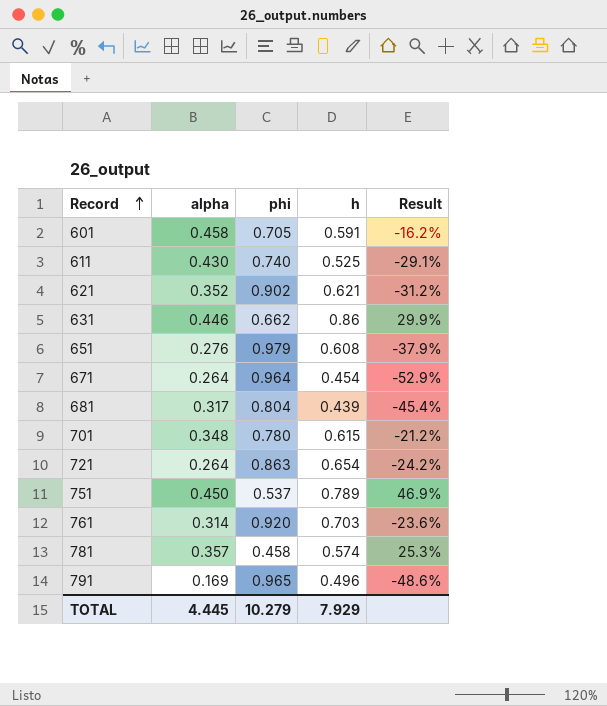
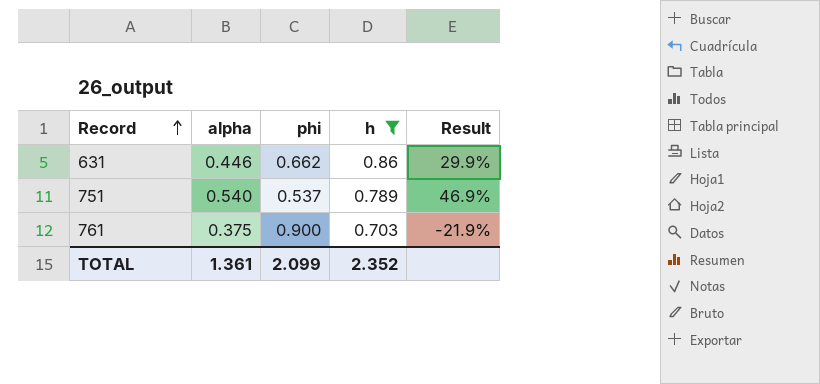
filter: none -> h >= 0.703
751 | alpha: 0.450 -> 0.540
761 | alpha: 0.314 -> 0.375
761 | phi: 0.920 -> 0.900
761 | Result: -23.6% -> -21.9%
TOTAL | alpha: 4.445 -> 1.361
TOTAL | phi: 10.279 -> 2.099
TOTAL | h: 7.929 -> 2.352

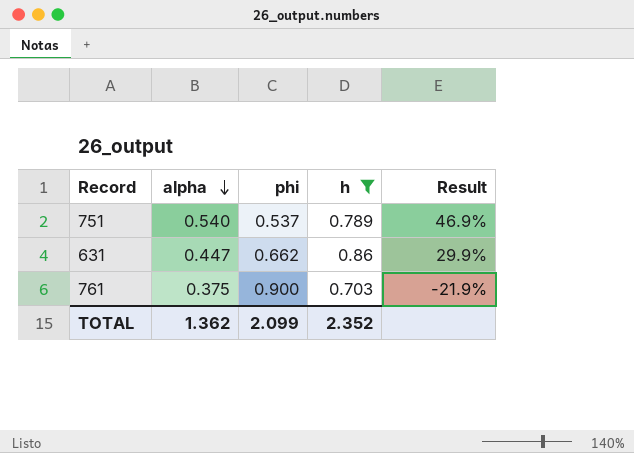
row order: Record ascending -> alpha descending
631 | alpha: 0.446 -> 0.447
TOTAL | alpha: 1.361 -> 1.362

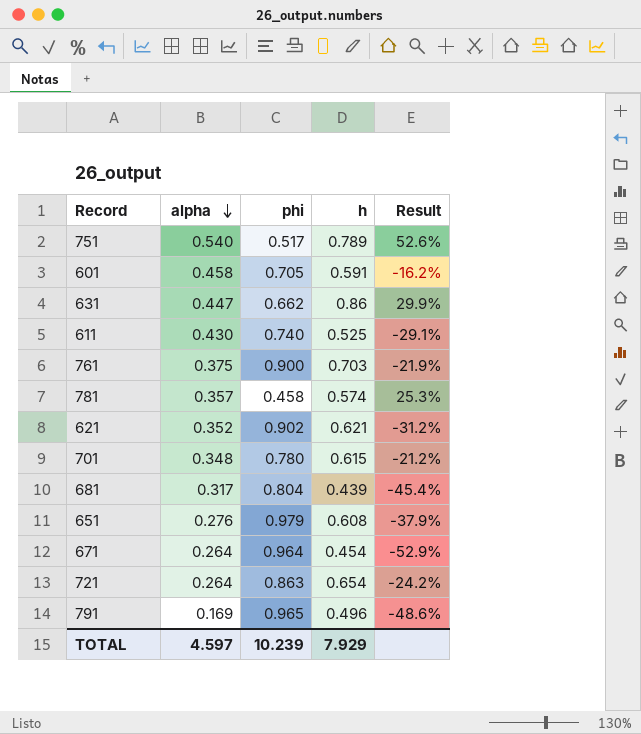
filter: h >= 0.703 -> none
751 | phi: 0.537 -> 0.517
751 | Result: 46.9% -> 52.6%
TOTAL | alpha: 1.362 -> 4.597
TOTAL | phi: 2.099 -> 10.239
TOTAL | h: 2.352 -> 7.929

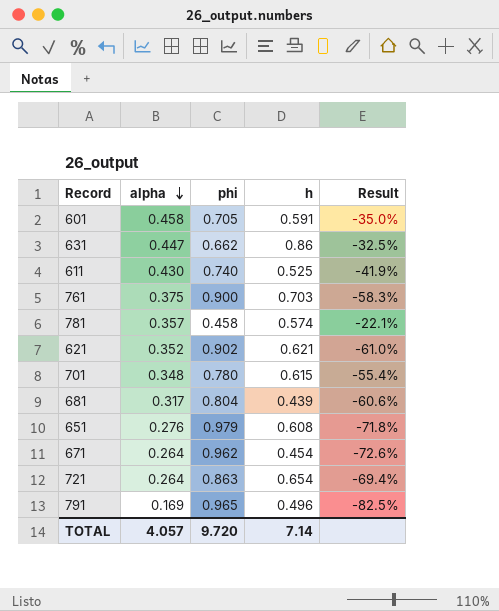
column Result | formula: ([h] - [phi]) / [phi] -> ([alpha] - [phi]) / [phi]
row 751: 0.540 | 0.517 | 0.789 | 52.6% -> none
671 | phi: 0.964 -> 0.962
TOTAL | alpha: 4.597 -> 4.057
TOTAL | phi: 10.239 -> 9.720
TOTAL | h: 7.929 -> 7.14

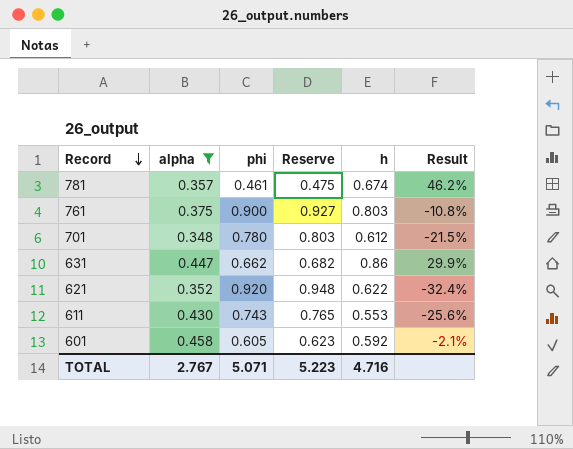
filter: none -> alpha >= 0.348
row order: alpha descending -> Record descending
column Reserve | formula: none -> [phi] * 1.03
column Result | formula: ([alpha] - [phi]) / [phi] -> ([h] - [phi]) / [phi]
781 | phi: 0.458 -> 0.461
781 | h: 0.574 -> 0.674
761 | h: 0.703 -> 0.803
701 | h: 0.615 -> 0.612
621 | phi: 0.902 -> 0.920
621 | h: 0.621 -> 0.622
611 | phi: 0.740 -> 0.743
611 | h: 0.525 -> 0.553
601 | phi: 0.705 -> 0.605
601 | h: 0.591 -> 0.592
TOTAL | alpha: 4.057 -> 2.767
TOTAL | phi: 9.720 -> 5.071
TOTAL | h: 7.14 -> 4.716

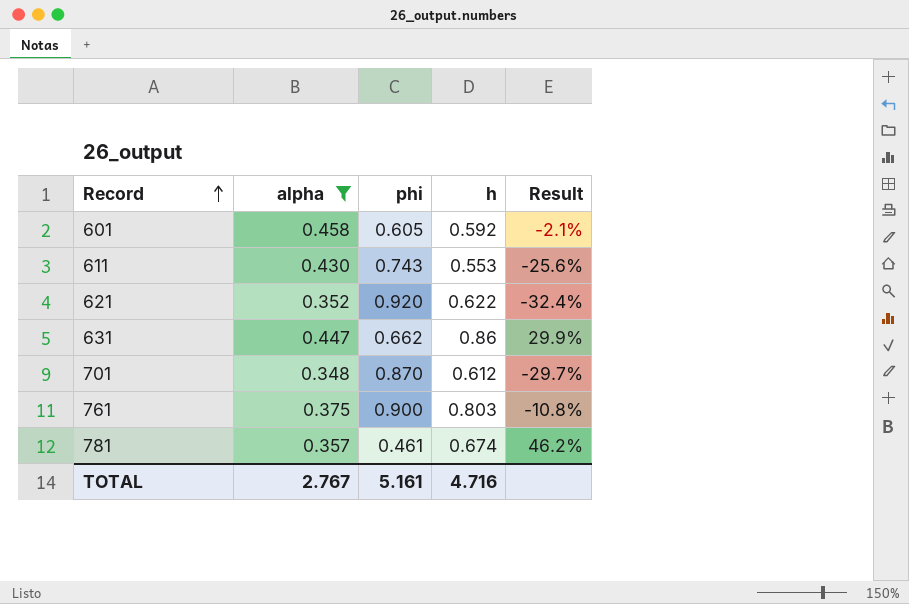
row order: Record descending -> Record ascending
column Reserve | formula: [phi] * 1.03 -> none
701 | phi: 0.780 -> 0.870
701 | Result: -21.5% -> -29.7%
TOTAL | phi: 5.071 -> 5.161

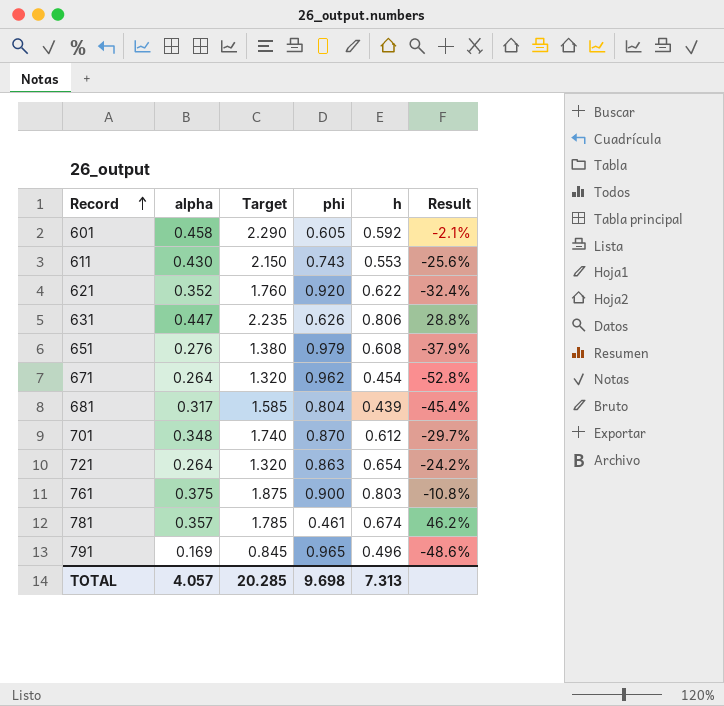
filter: alpha >= 0.348 -> none
column Target | formula: none -> [alpha] * 5
631 | phi: 0.662 -> 0.626
631 | h: 0.86 -> 0.806
631 | Result: 29.9% -> 28.8%
TOTAL | alpha: 2.767 -> 4.057
TOTAL | phi: 5.161 -> 9.698
TOTAL | h: 4.716 -> 7.313

